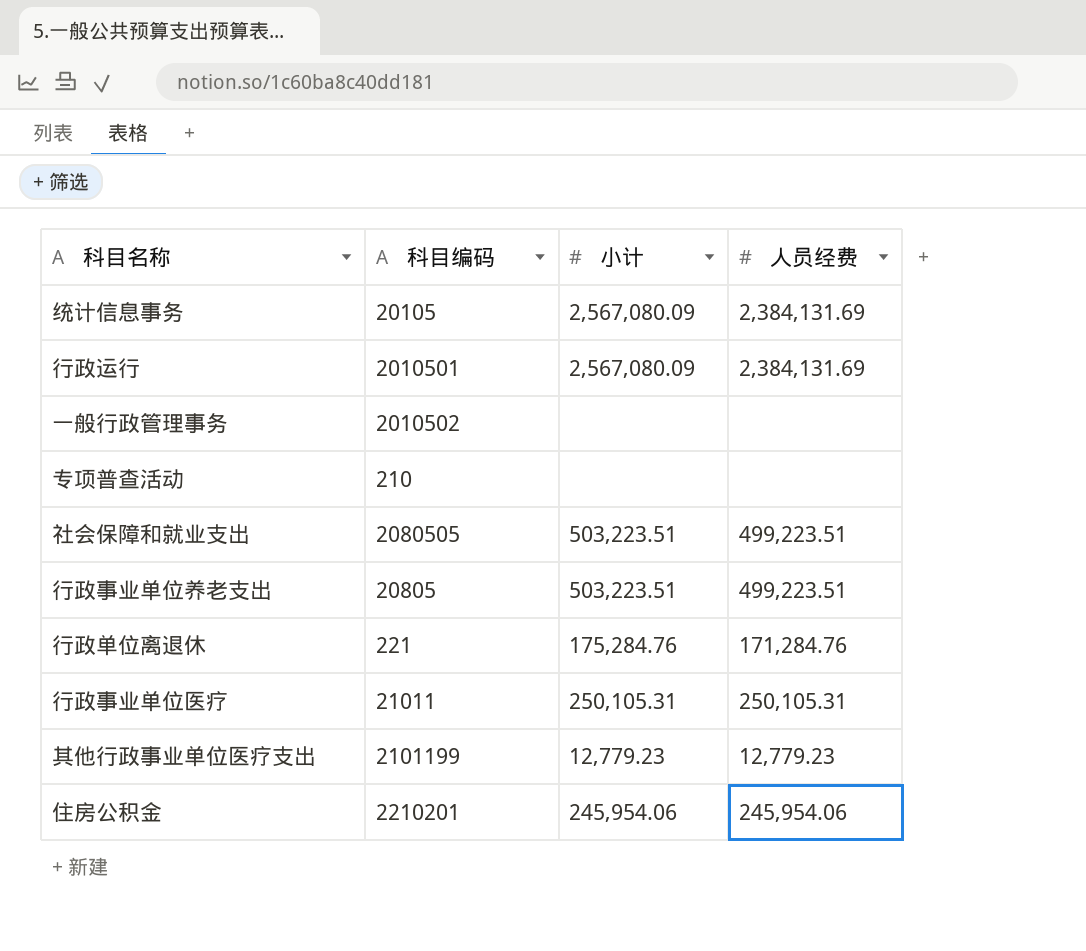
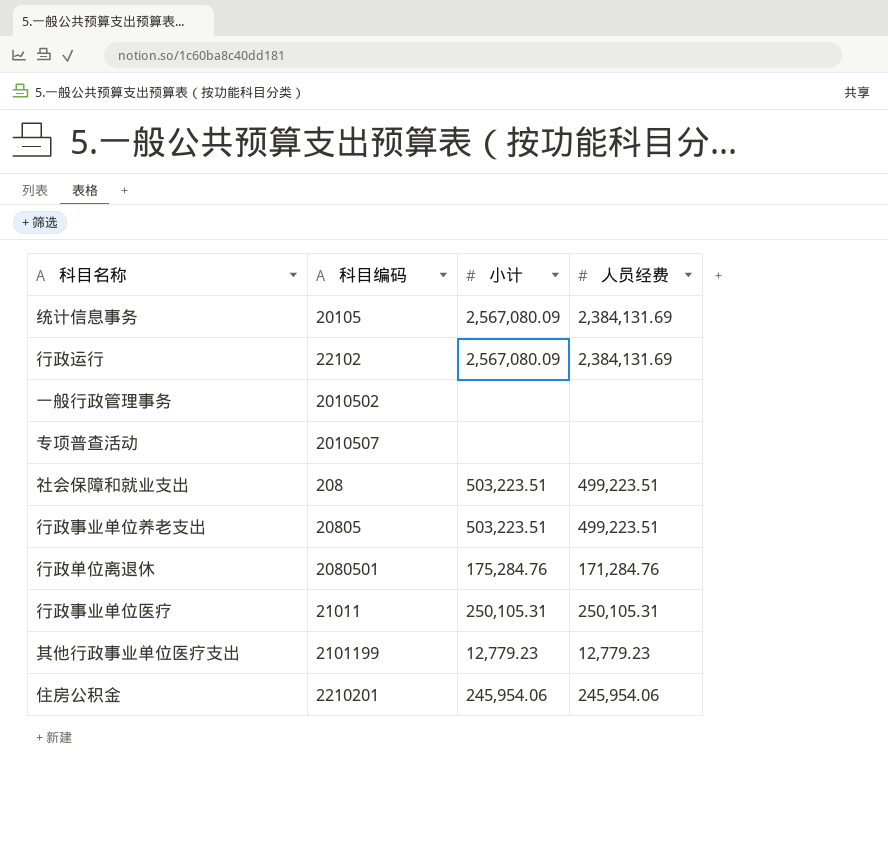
行政运行 | 科目编码: 2010501 -> 22102
专项普查活动 | 科目编码: 210 -> 2010507
社会保障和就业支出 | 科目编码: 2080505 -> 208
行政单位离退休 | 科目编码: 221 -> 2080501

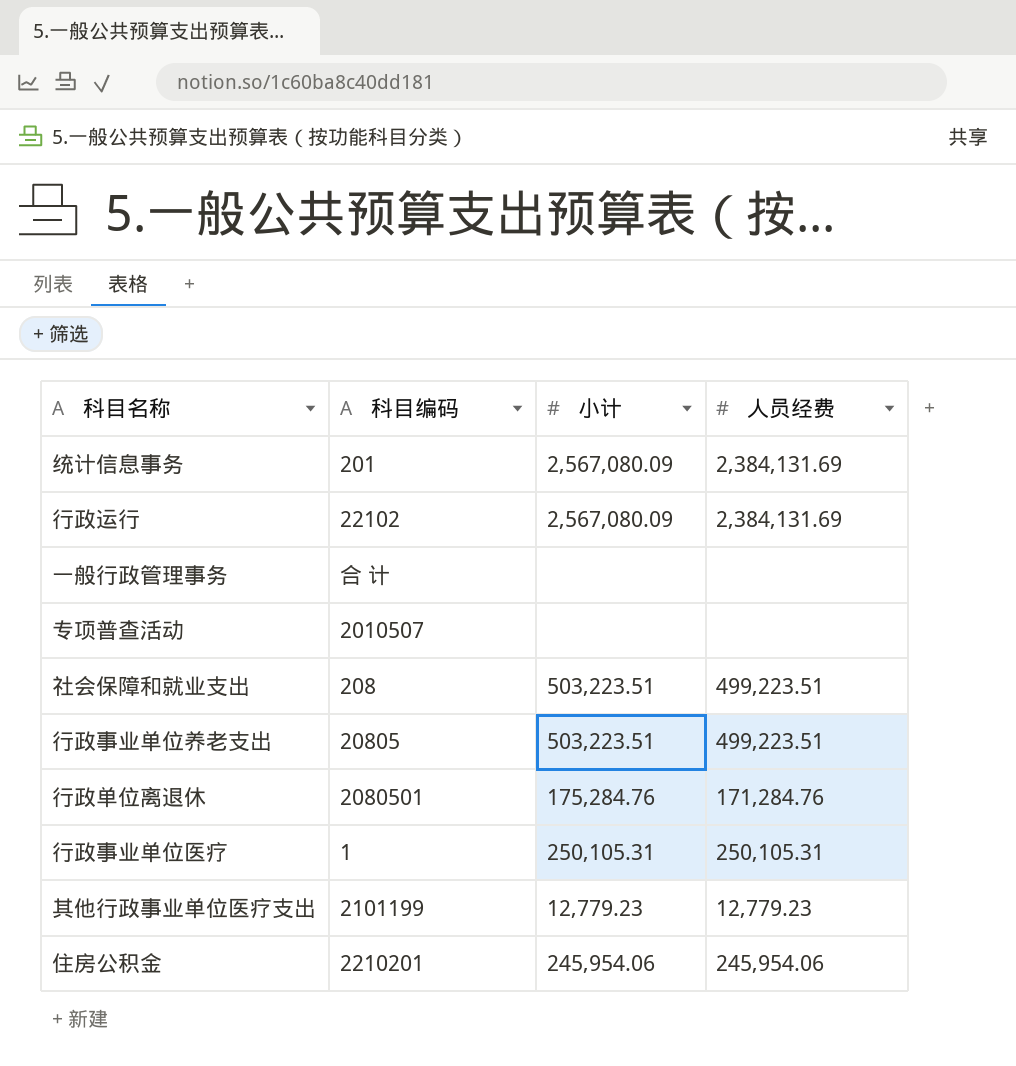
统计信息事务 | 科目编码: 20105 -> 201
一般行政管理事务 | 科目编码: 2010502 -> 合 计
行政事业单位医疗 | 科目编码: 21011 -> 1

